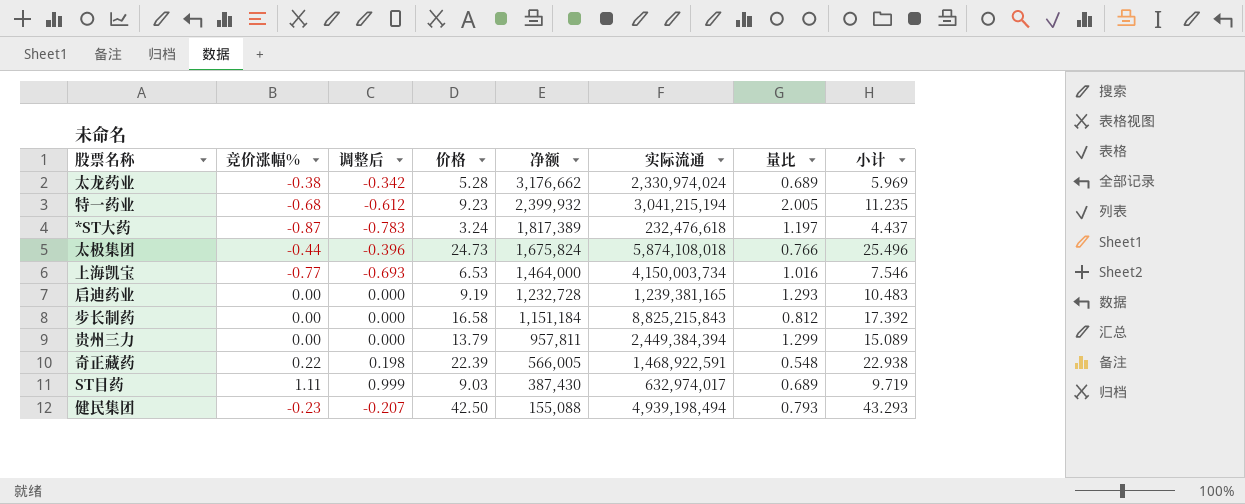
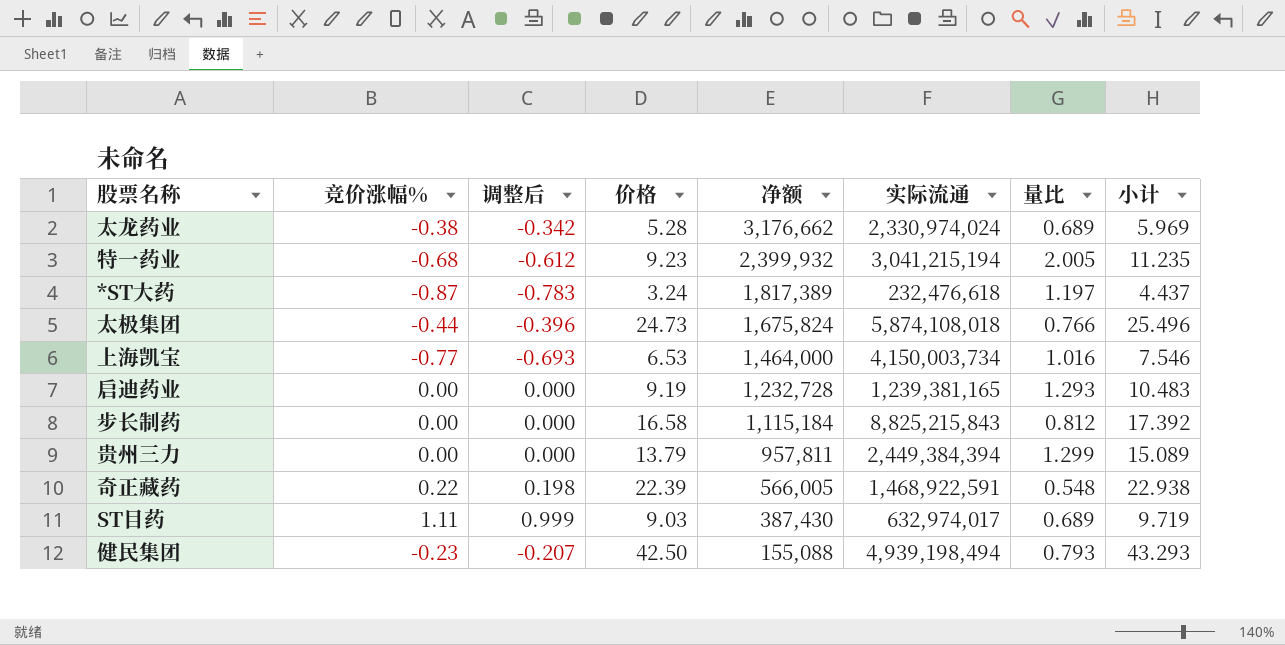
步长制药 | 净额: 1,151,184 -> 1,115,184

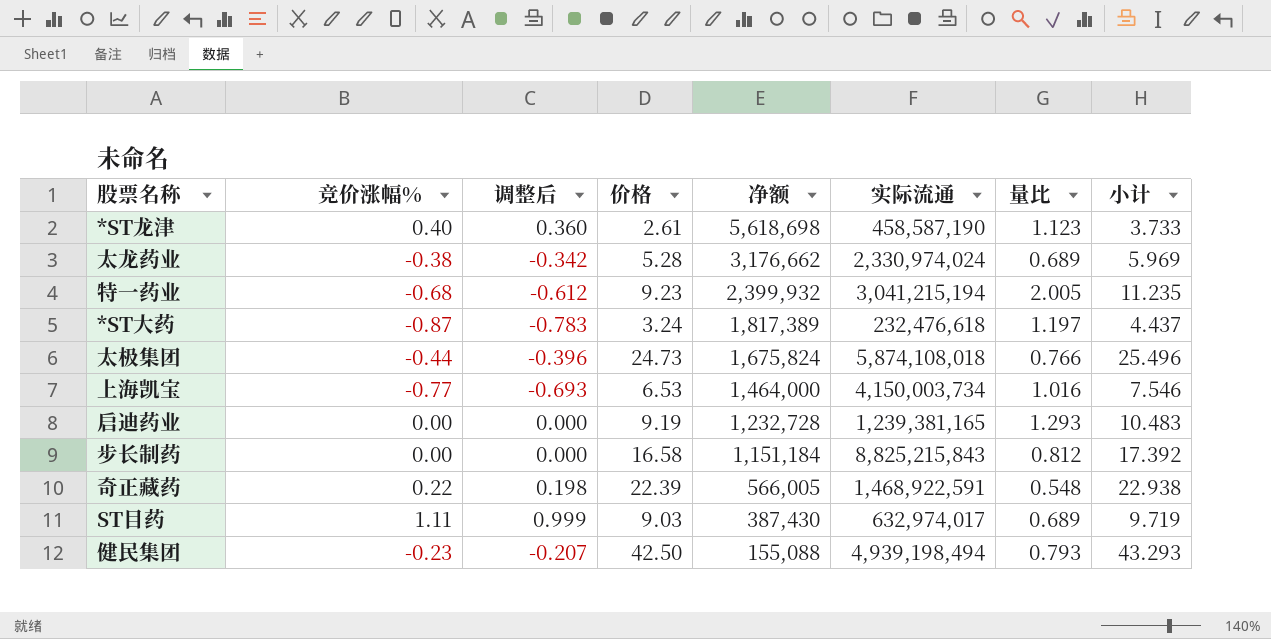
row 贵州三力: 0.00 | 0.000 | 13.79 | 957,811 | 2,449,384,394 | 1.299 | 15.089 -> none
row *ST龙津: none -> 0.40 | 0.360 | 2.61 | 5,618,698 | 458,587,190 | 1.123 | 3.733
步长制药 | 净额: 1,115,184 -> 1,151,184

